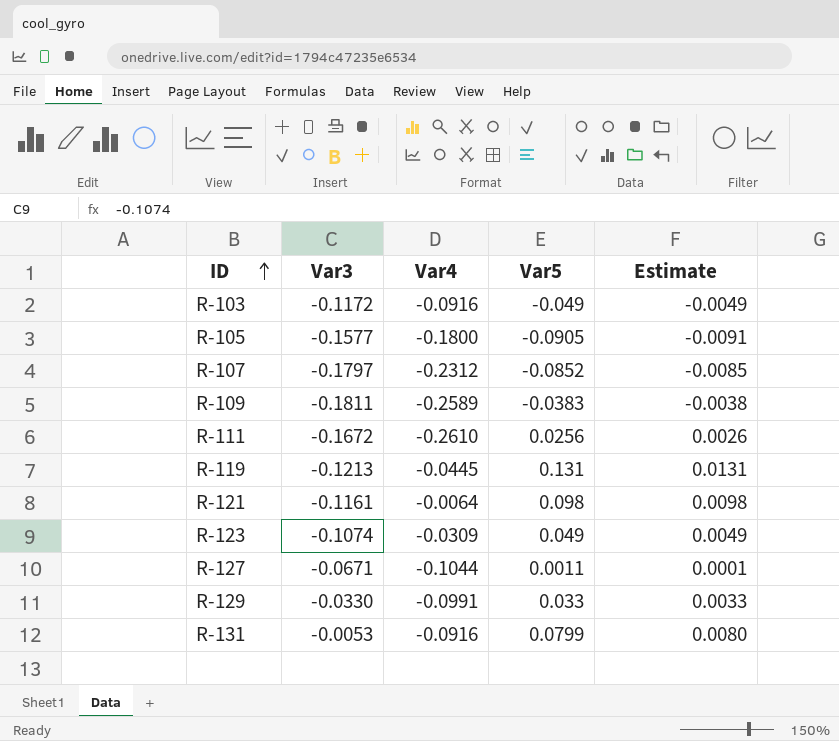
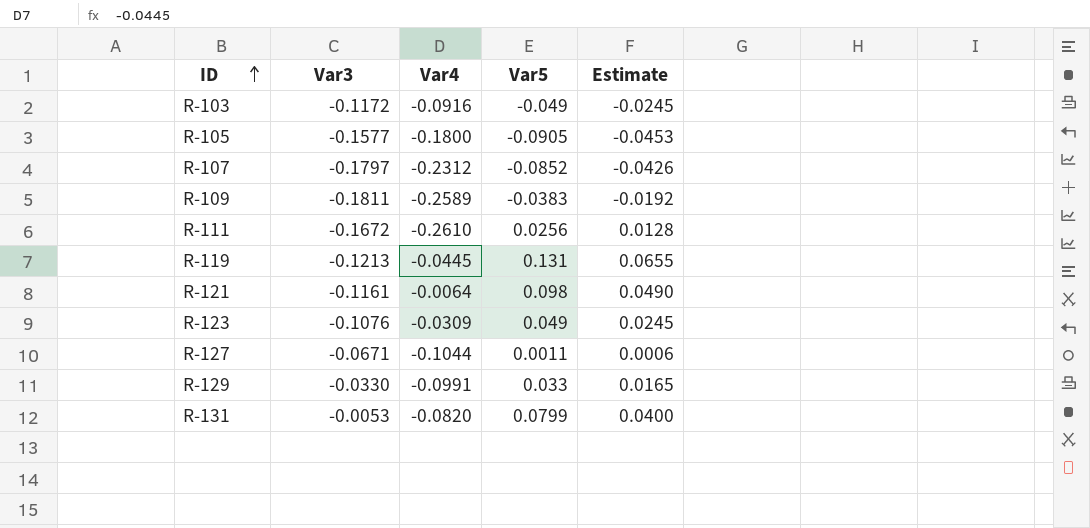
column Estimate | formula: [Var5] * 0.1 -> [Var5] * 0.5
R-123 | Var3: -0.1074 -> -0.1076
R-131 | Var4: -0.0916 -> -0.0820

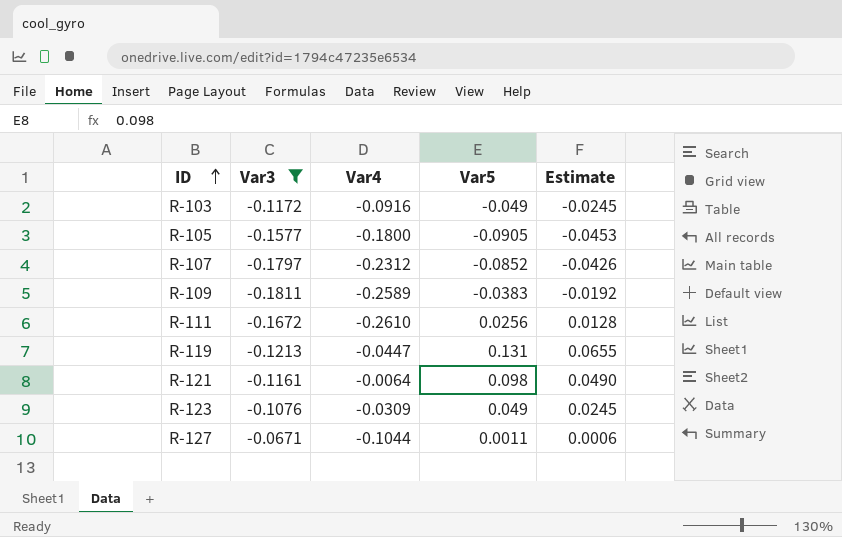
filter: none -> Var3 <= -0.0671
R-119 | Var4: -0.0445 -> -0.0447

